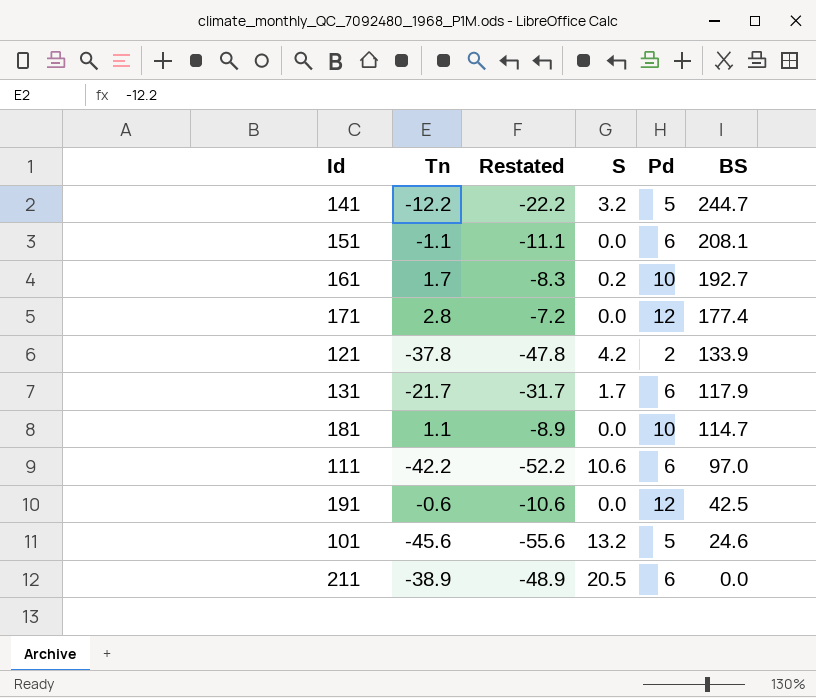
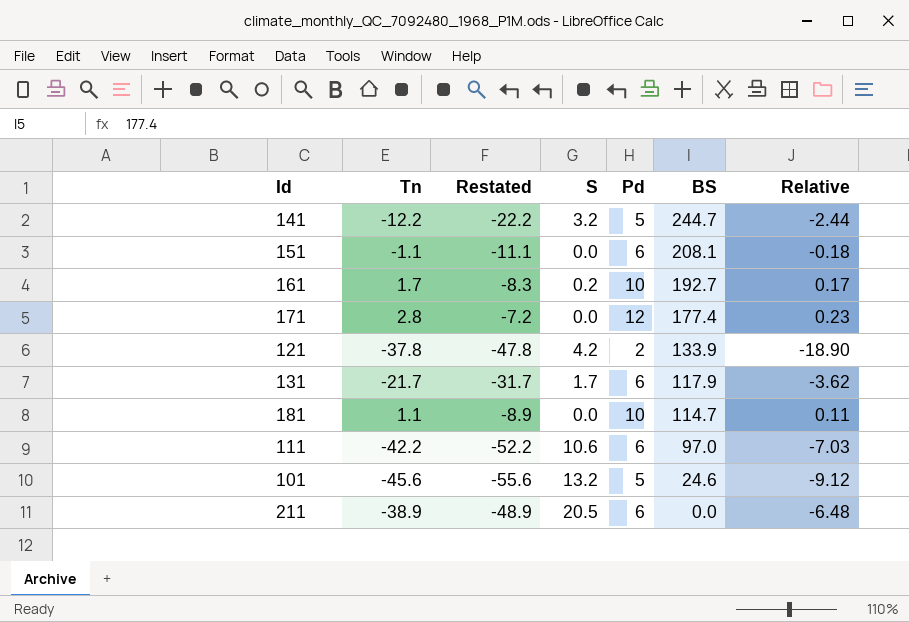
column Relative | formula: none -> [Tn] / [Pd]
row 191: -0.6 | -10.6 | 0.0 | 12 | 42.5 -> none

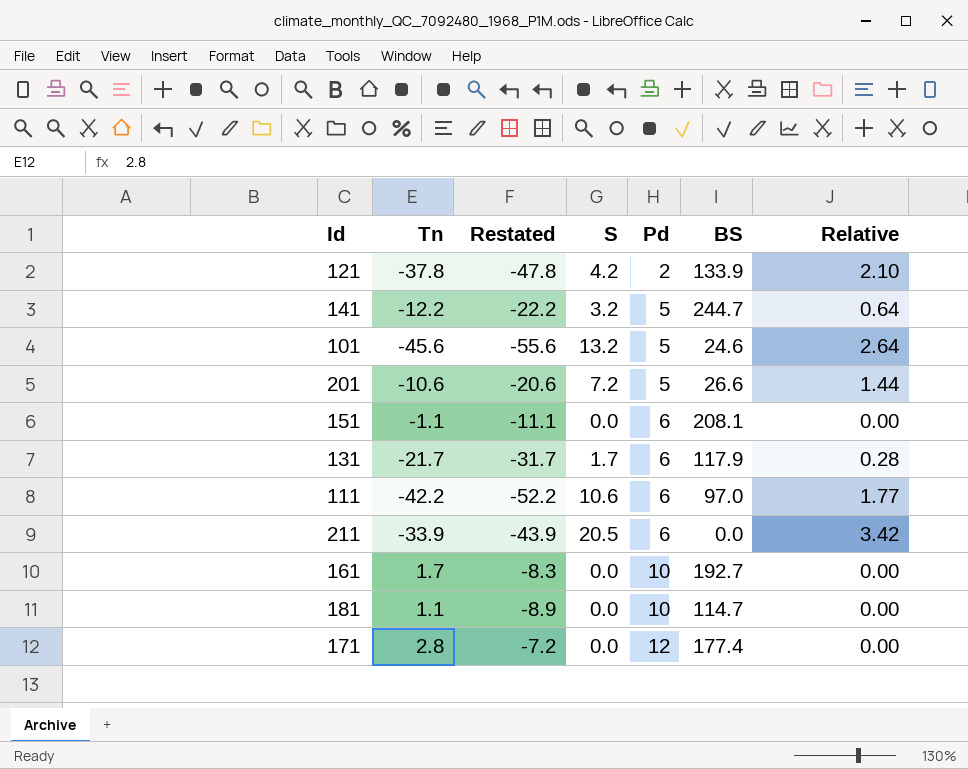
row order: BS descending -> Pd ascending
column Relative | formula: [Tn] / [Pd] -> [S] / [Pd]
row 201: none -> -10.6 | -20.6 | 7.2 | 5 | 26.6 | 1.44
211 | Tn: -38.9 -> -33.9
211 | Restated: -48.9 -> -43.9
161 | S: 0.2 -> 0.0

